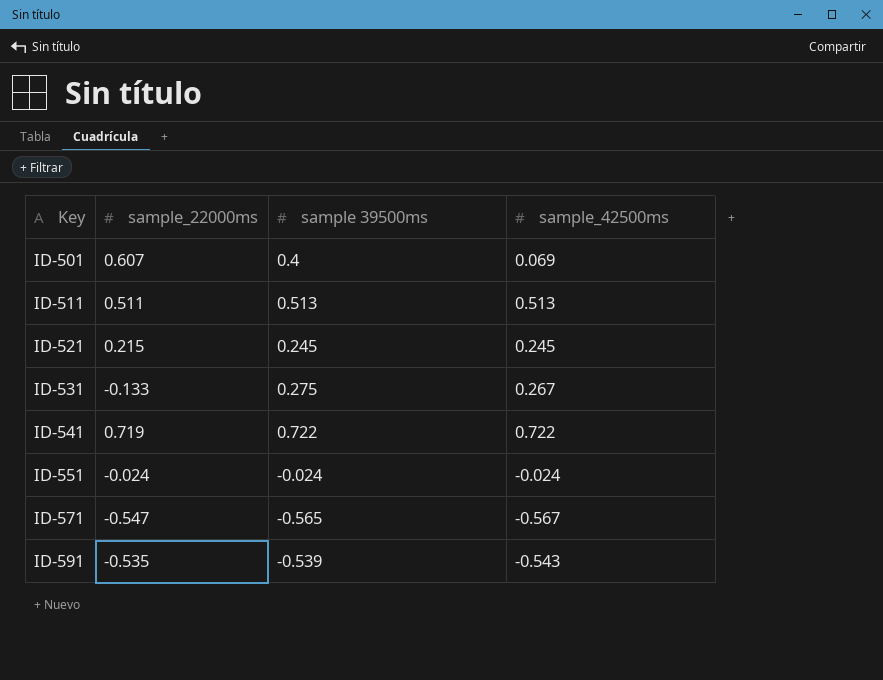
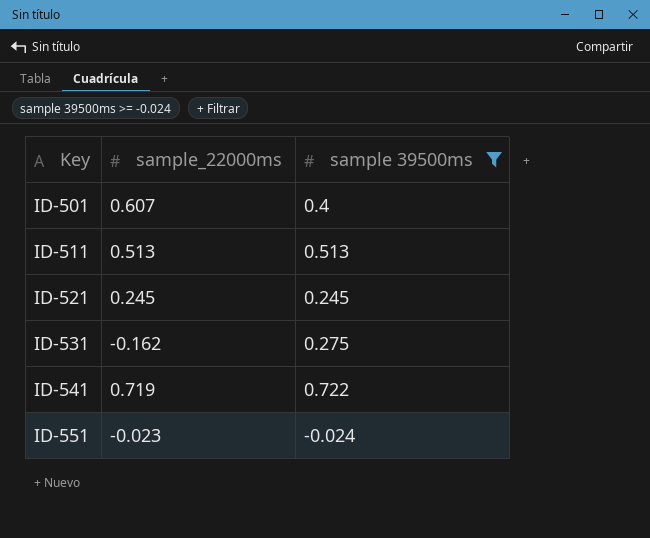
filter: none -> sample 39500ms >= -0.024
column sample_42500ms | position: 4 -> none
ID-511 | sample_22000ms: 0.511 -> 0.513
ID-521 | sample_22000ms: 0.215 -> 0.245
ID-531 | sample_22000ms: -0.133 -> -0.162
ID-551 | sample_22000ms: -0.024 -> -0.023

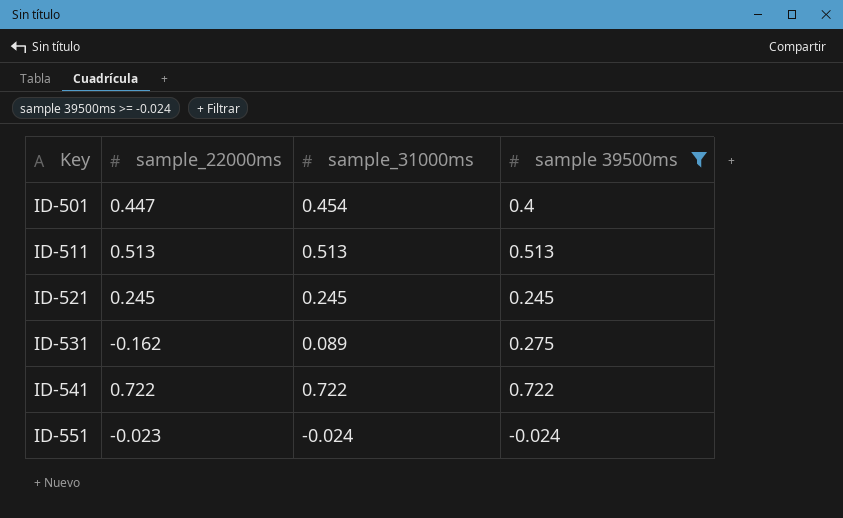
column sample_31000ms | position: none -> 3
ID-501 | sample_22000ms: 0.607 -> 0.447
ID-541 | sample_22000ms: 0.719 -> 0.722

